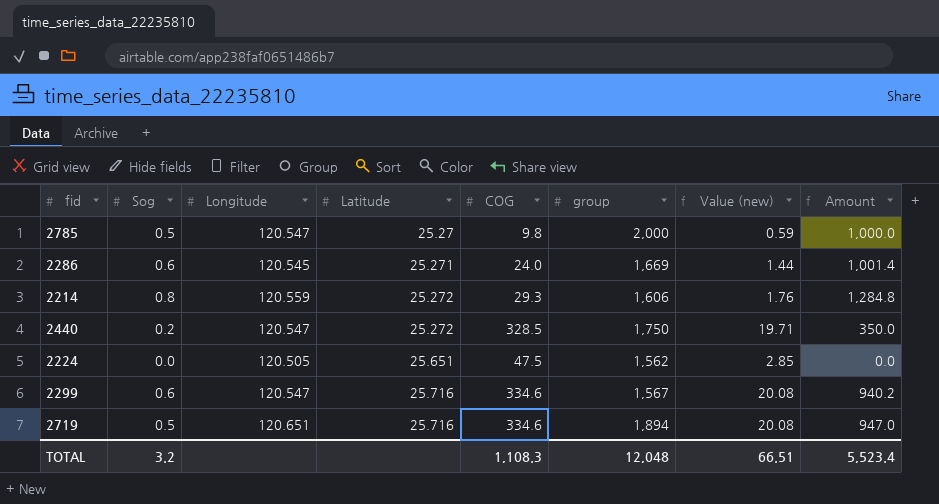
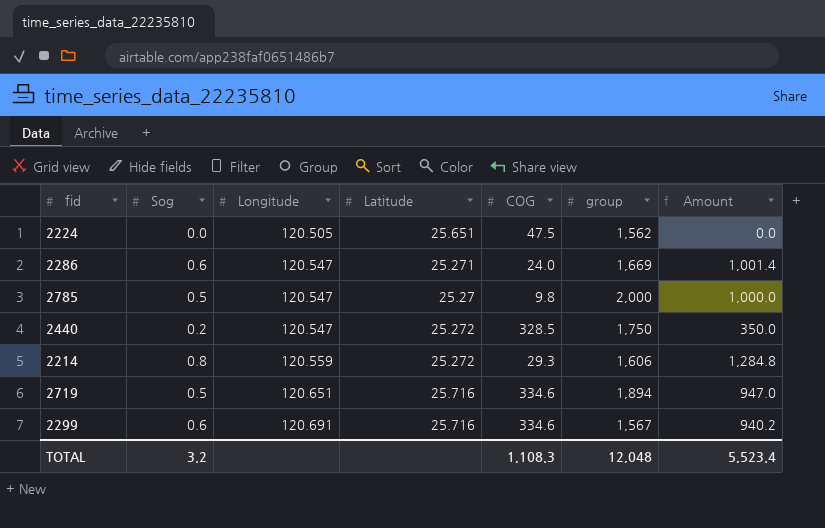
row order: Latitude ascending -> Longitude ascending
column Value (new) | formula: [COG] * 0.06 -> none
2286 | Longitude: 120.545 -> 120.547
2299 | Longitude: 120.547 -> 120.691

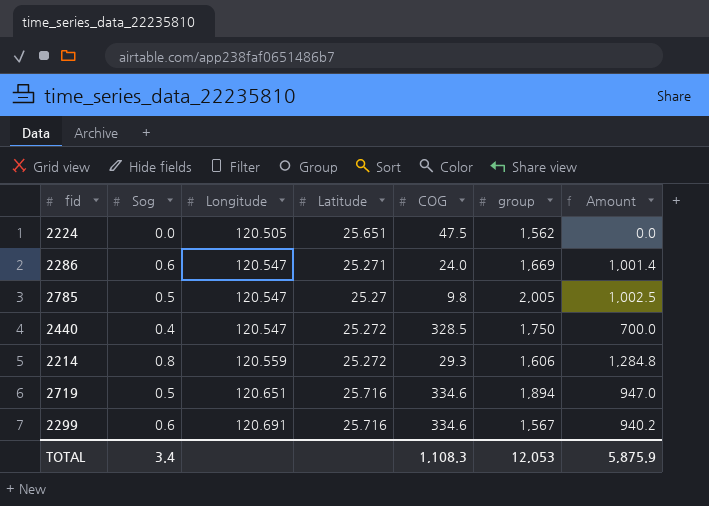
2785 | group: 2,000 -> 2,005
2785 | Amount: 1,000.0 -> 1,002.5
2440 | Sog: 0.2 -> 0.4
2440 | Amount: 350.0 -> 700.0
TOTAL | Sog: 3.2 -> 3.4
TOTAL | group: 12,048 -> 12,053
TOTAL | Amount: 5,523.4 -> 5,875.9

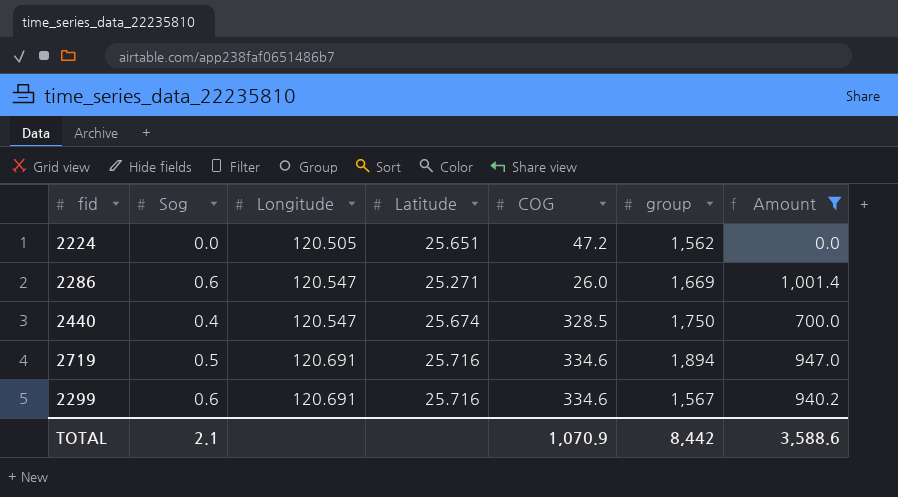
filter: none -> Amount <= 1,001.4
2224 | COG: 47.5 -> 47.2
2286 | COG: 24.0 -> 26.0
2440 | Latitude: 25.272 -> 25.674
2719 | Longitude: 120.651 -> 120.691
TOTAL | Sog: 3.4 -> 2.1
TOTAL | COG: 1,108.3 -> 1,070.9
TOTAL | group: 12,053 -> 8,442
TOTAL | Amount: 5,875.9 -> 3,588.6

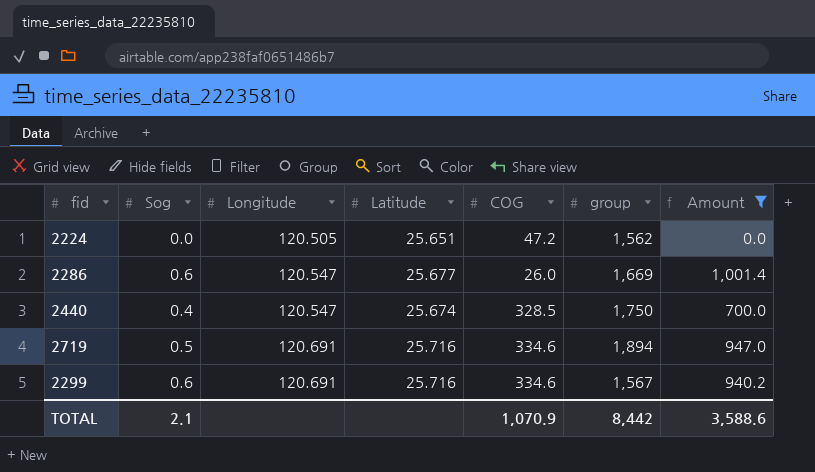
2286 | Latitude: 25.271 -> 25.677

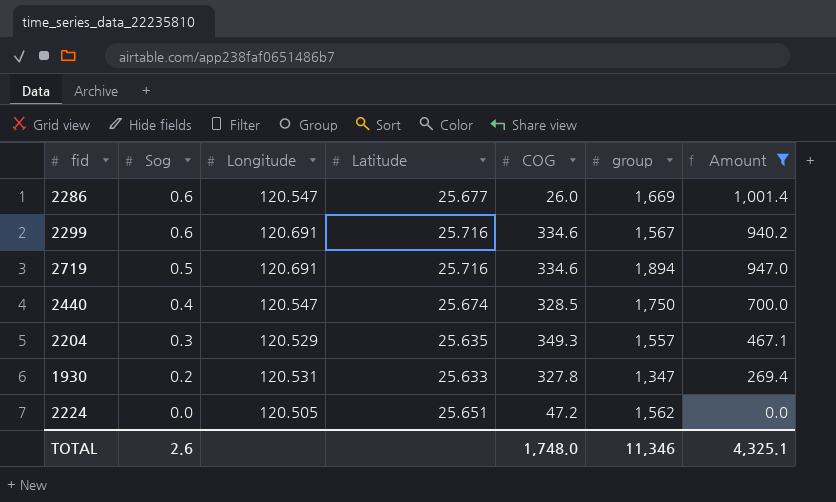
row order: Longitude ascending -> Sog descending
row 2204: none -> 0.3 | 120.529 | 25.635 | 349.3 | 1,557 | 467.1
row 1930: none -> 0.2 | 120.531 | 25.633 | 327.8 | 1,347 | 269.4
TOTAL | Sog: 2.1 -> 2.6
TOTAL | COG: 1,070.9 -> 1,748.0
TOTAL | group: 8,442 -> 11,346
TOTAL | Amount: 3,588.6 -> 4,325.1

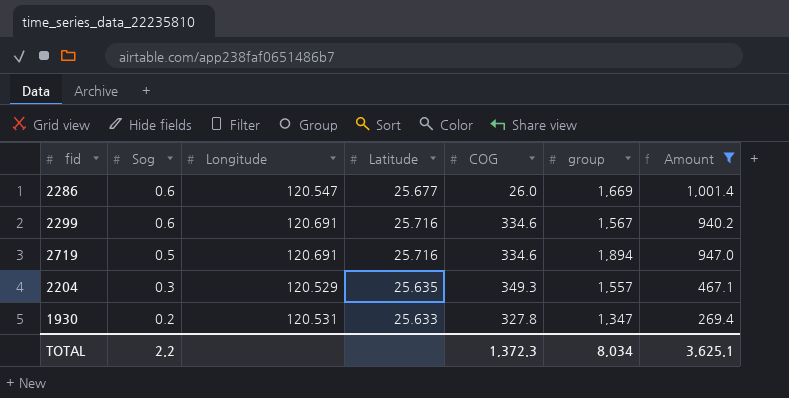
row 2440: 0.4 | 120.547 | 25.674 | 328.5 | 1,750 | 700.0 -> none
row 2224: 0.0 | 120.505 | 25.651 | 47.2 | 1,562 | 0.0 -> none
TOTAL | Sog: 2.6 -> 2.2
TOTAL | COG: 1,748.0 -> 1,372.3
TOTAL | group: 11,346 -> 8,034
TOTAL | Amount: 4,325.1 -> 3,625.1

